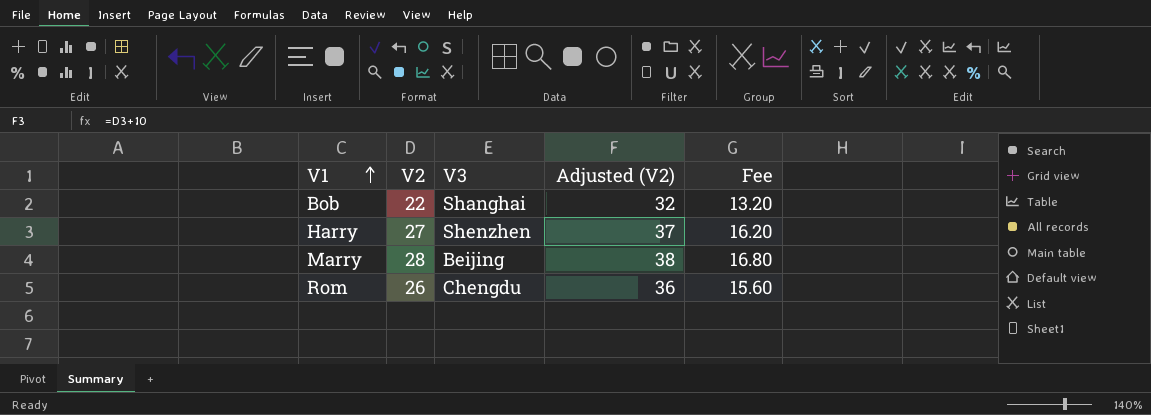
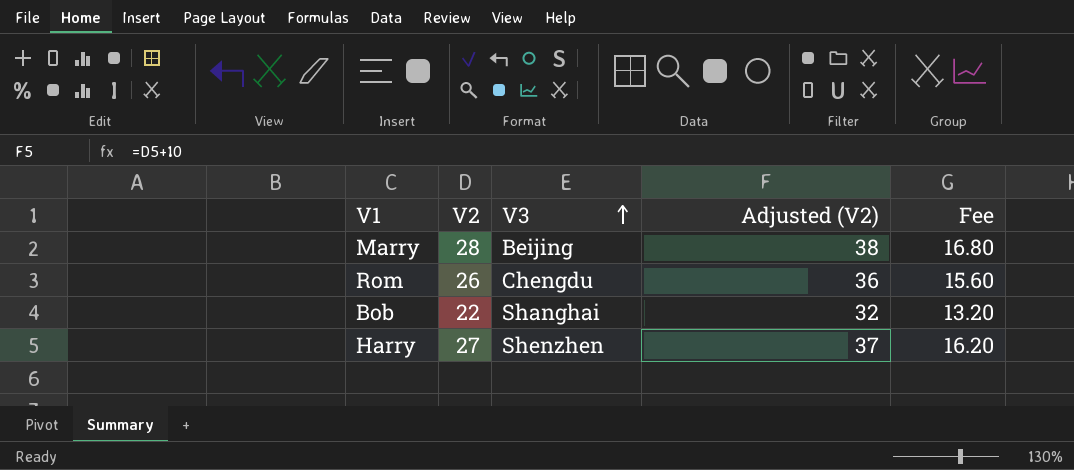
row order: V1 ascending -> V3 ascending

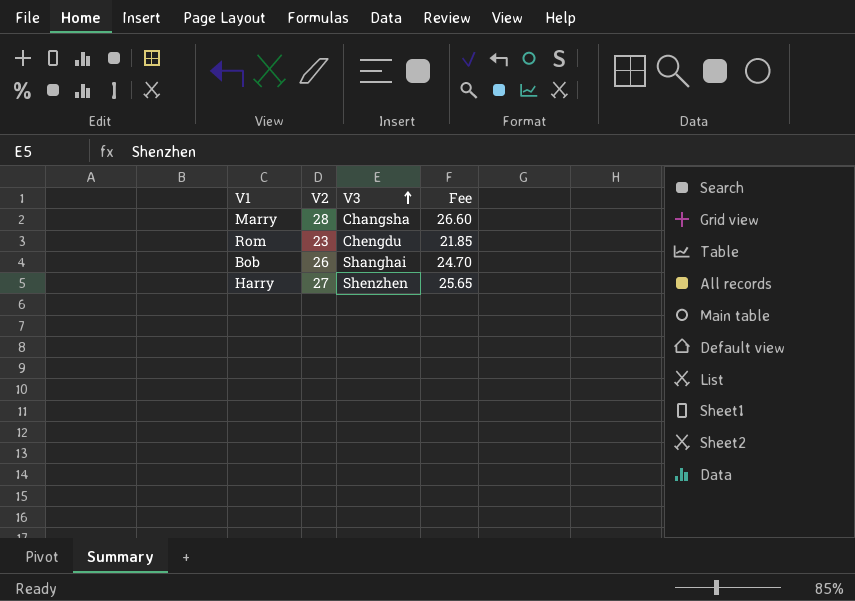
column Adjusted (V2) | formula: [V2] + 10 -> none
column Fee | formula: [V2] * 0.6 -> [V2] * 0.95
Marry | V3: Beijing -> Changsha
Rom | V2: 26 -> 23
Bob | V2: 22 -> 26

